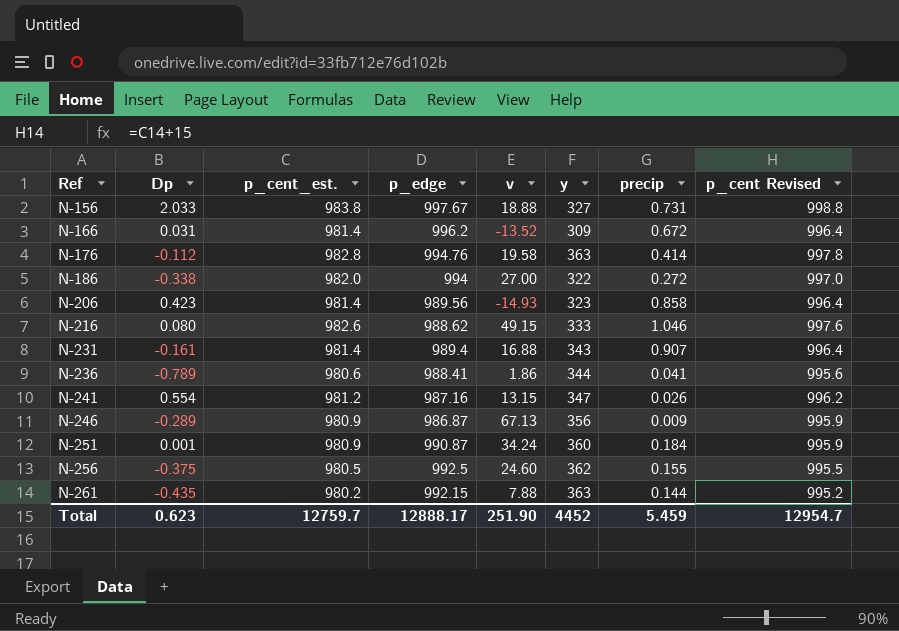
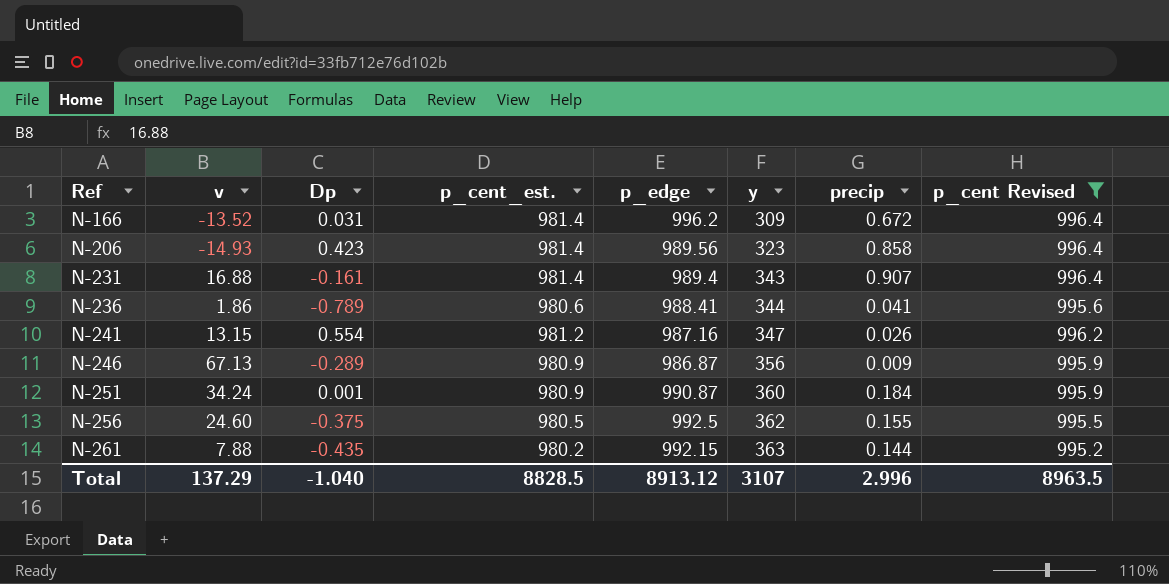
filter: none -> p_cent Revised <= 996.4
column v | position: 5 -> 2
Total | v: 251.90 -> 137.29
Total | Dp: 0.623 -> -1.040
Total | p_cent_est.: 12759.7 -> 8828.5
Total | p_edge: 12888.17 -> 8913.12
Total | y: 4452 -> 3107
Total | precip: 5.459 -> 2.996
Total | p_cent Revised: 12954.7 -> 8963.5

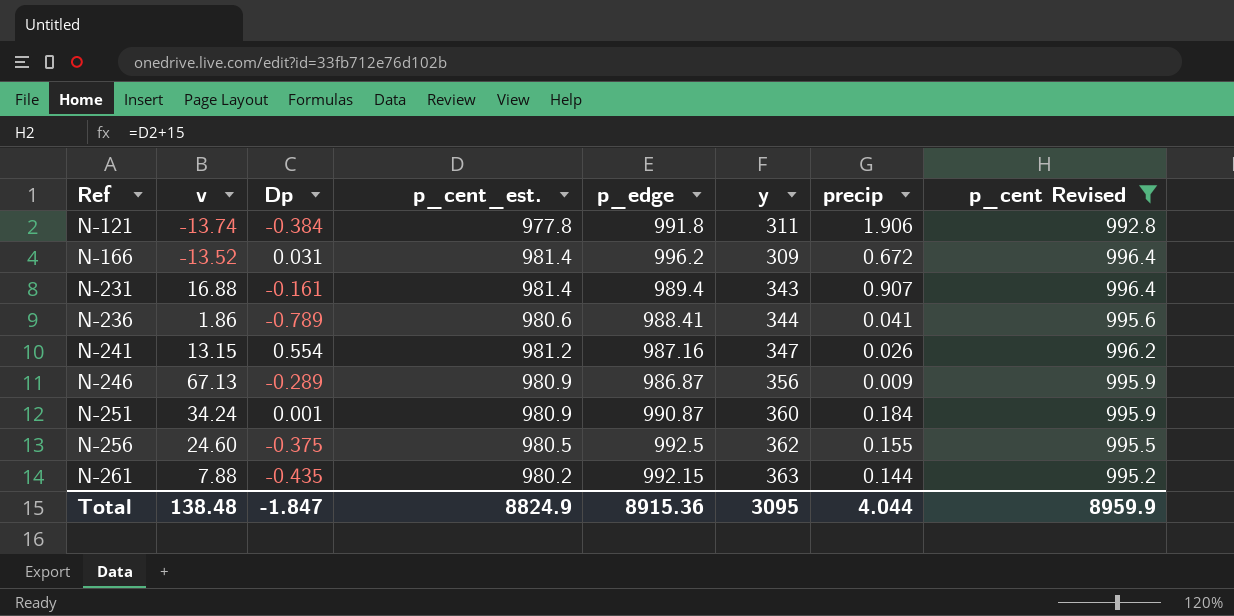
row N-206: -14.93 | 0.423 | 981.4 | 989.56 | 323 | 0.858 | 996.4 -> none
row N-121: none -> -13.74 | -0.384 | 977.8 | 991.8 | 311 | 1.906 | 992.8
Total | v: 137.29 -> 138.48
Total | Dp: -1.040 -> -1.847
Total | p_cent_est.: 8828.5 -> 8824.9
Total | p_edge: 8913.12 -> 8915.36
Total | y: 3107 -> 3095
Total | precip: 2.996 -> 4.044
Total | p_cent Revised: 8963.5 -> 8959.9

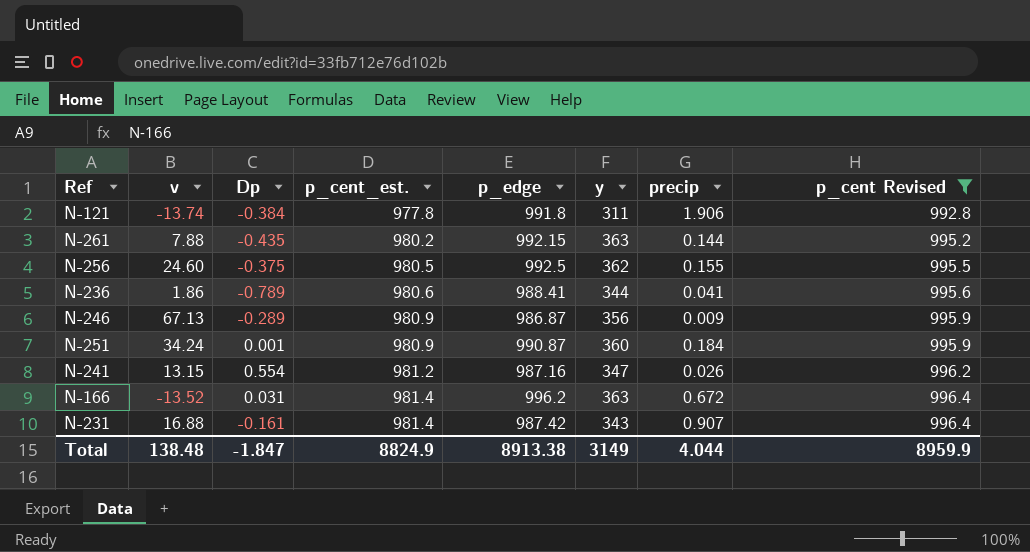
row order: Ref ascending -> p_cent_est. ascending
N-166 | y: 309 -> 363
N-231 | p_edge: 989.4 -> 987.42
Total | p_edge: 8915.36 -> 8913.38
Total | y: 3095 -> 3149

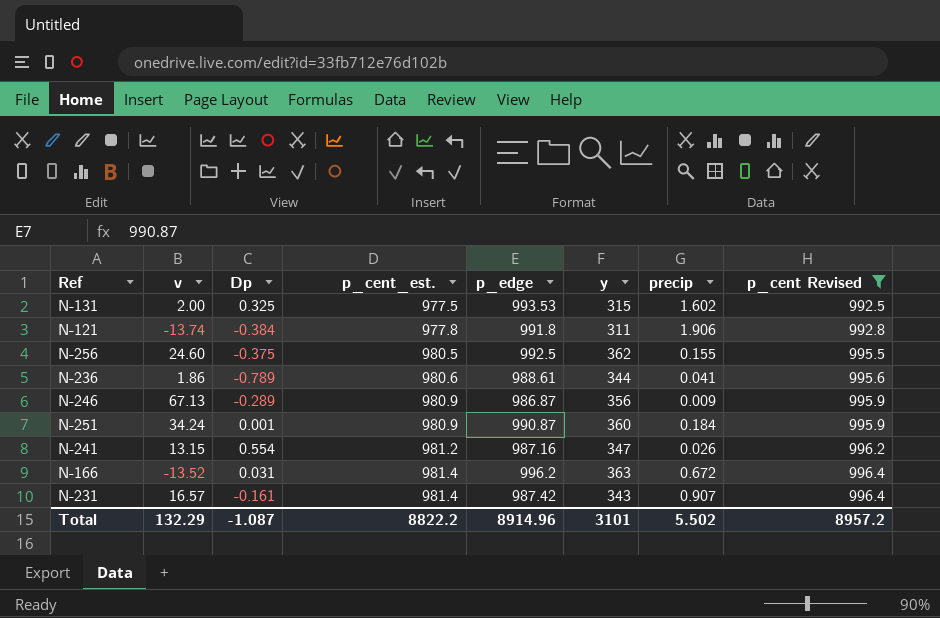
row N-261: 7.88 | -0.435 | 980.2 | 992.15 | 363 | 0.144 | 995.2 -> none
row N-131: none -> 2.00 | 0.325 | 977.5 | 993.53 | 315 | 1.602 | 992.5
N-236 | p_edge: 988.41 -> 988.61
N-231 | v: 16.88 -> 16.57
Total | v: 138.48 -> 132.29
Total | Dp: -1.847 -> -1.087
Total | p_cent_est.: 8824.9 -> 8822.2
Total | p_edge: 8913.38 -> 8914.96
Total | y: 3149 -> 3101
Total | precip: 4.044 -> 5.502
Total | p_cent Revised: 8959.9 -> 8957.2

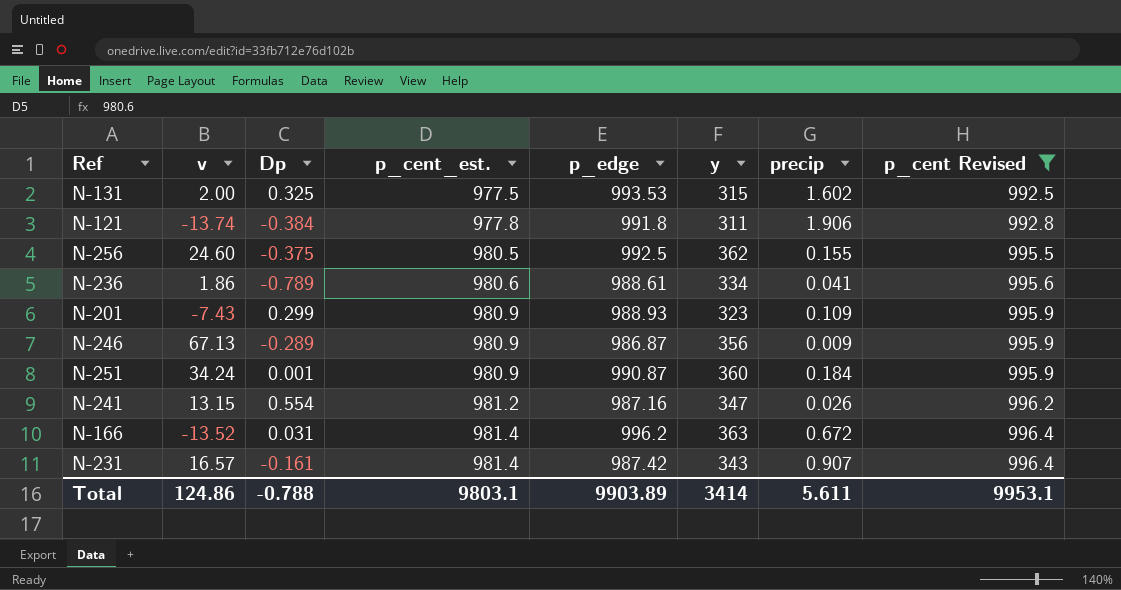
N-236 | y: 344 -> 334
row N-201: none -> -7.43 | 0.299 | 980.9 | 988.93 | 323 | 0.109 | 995.9
Total | v: 132.29 -> 124.86
Total | Dp: -1.087 -> -0.788
Total | p_cent_est.: 8822.2 -> 9803.1
Total | p_edge: 8914.96 -> 9903.89
Total | y: 3101 -> 3414
Total | precip: 5.502 -> 5.611
Total | p_cent Revised: 8957.2 -> 9953.1

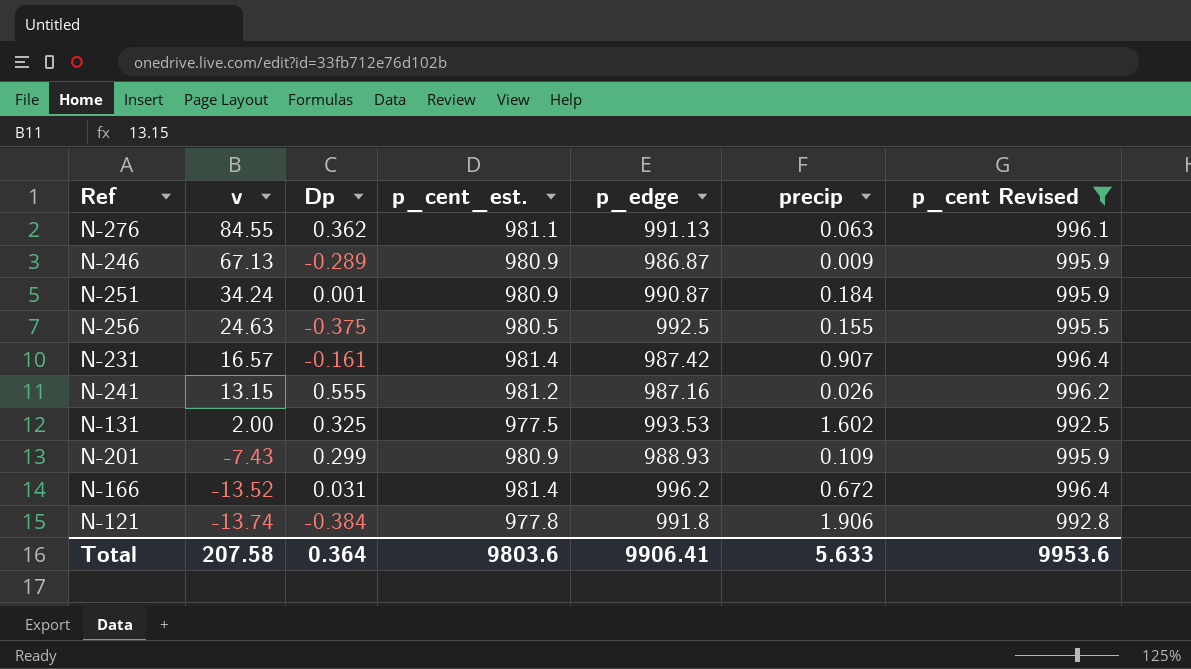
row order: p_cent_est. ascending -> v descending
column y | position: 6 -> none
row N-236: 1.86 | -0.789 | 980.6 | 988.61 | 334 | 0.041 | 995.6 -> none
row N-276: none -> 84.55 | 0.362 | 981.1 | 991.13 | 0.063 | 996.1
N-256 | v: 24.60 -> 24.63
N-241 | Dp: 0.554 -> 0.555
Total | v: 124.86 -> 207.58
Total | Dp: -0.788 -> 0.364
Total | p_cent_est.: 9803.1 -> 9803.6
Total | p_edge: 9903.89 -> 9906.41
Total | precip: 5.611 -> 5.633
Total | p_cent Revised: 9953.1 -> 9953.6

